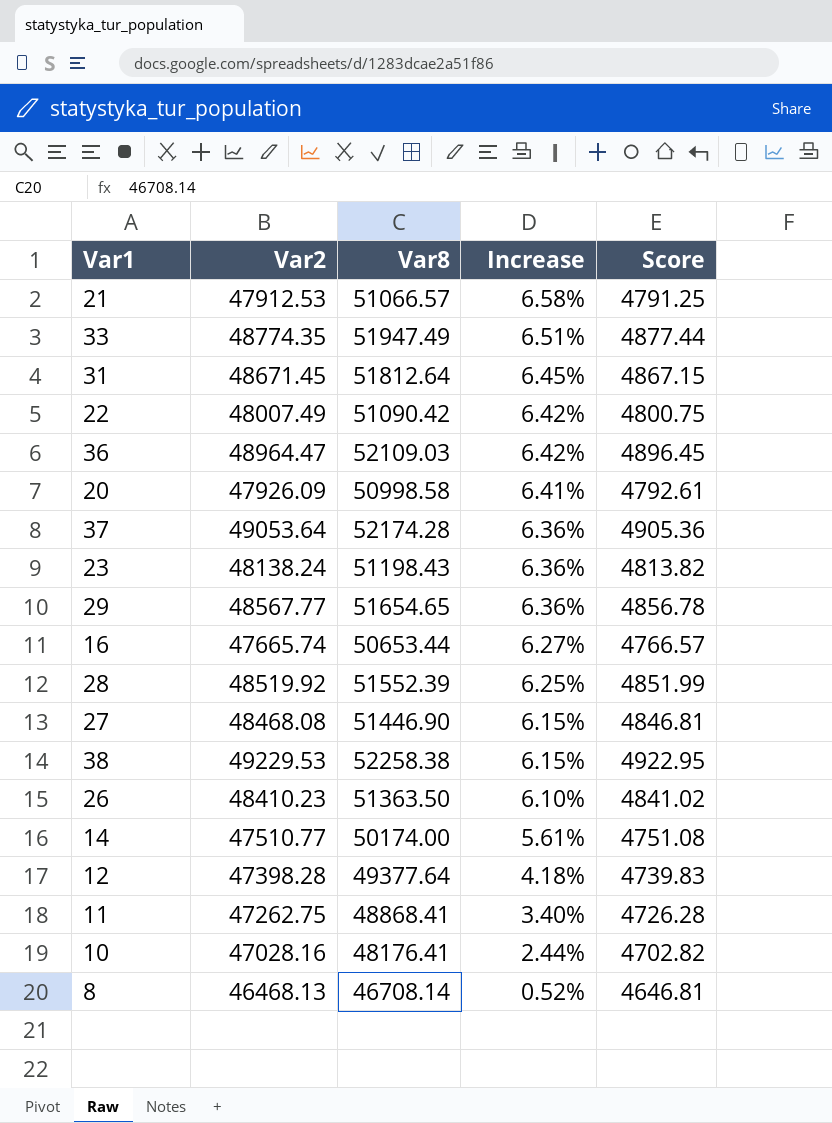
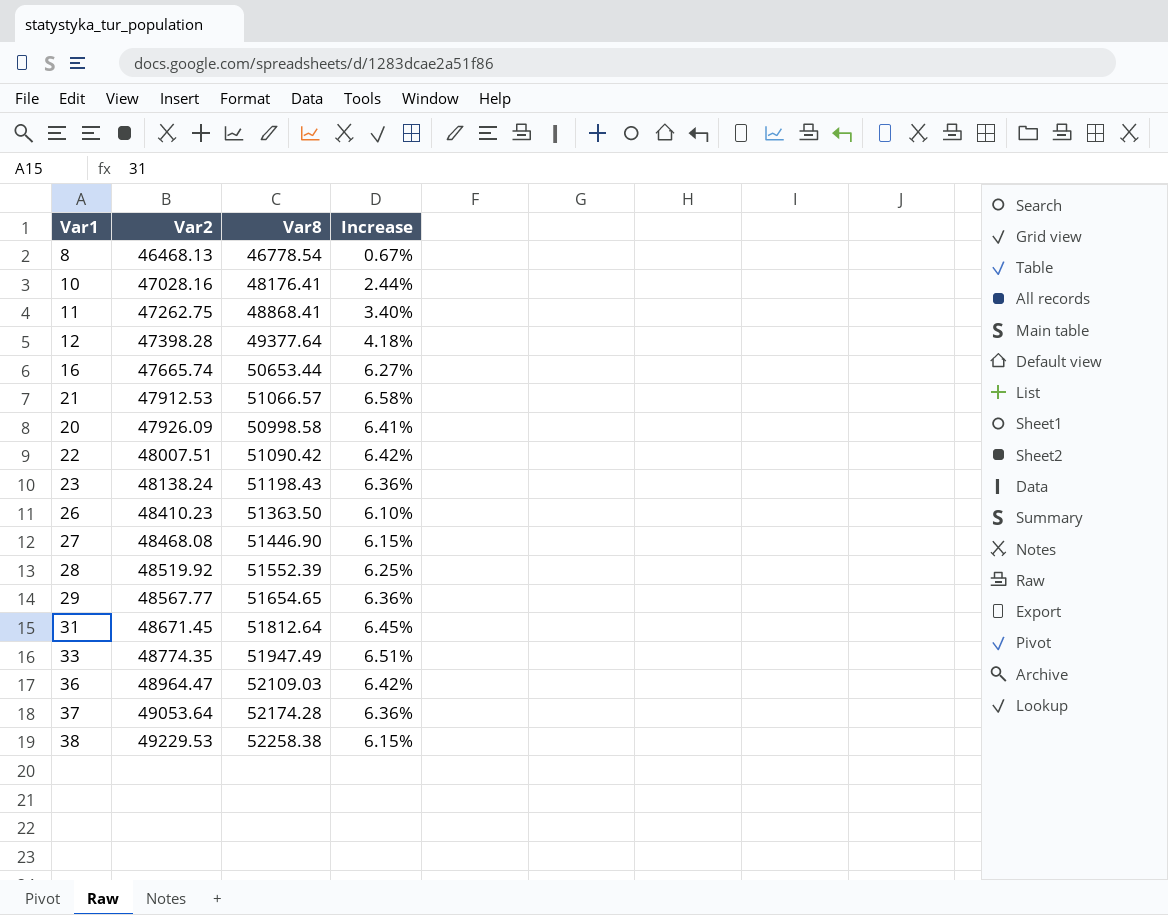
row order: Increase descending -> Var2 ascending
column Score | formula: [Var2] * 0.1 -> none
row 14: 47510.77 | 50174.00 | 5.61% | 4751.08 -> none
8 | Var8: 46708.14 -> 46778.54
8 | Increase: 0.52% -> 0.67%
22 | Var2: 48007.49 -> 48007.51

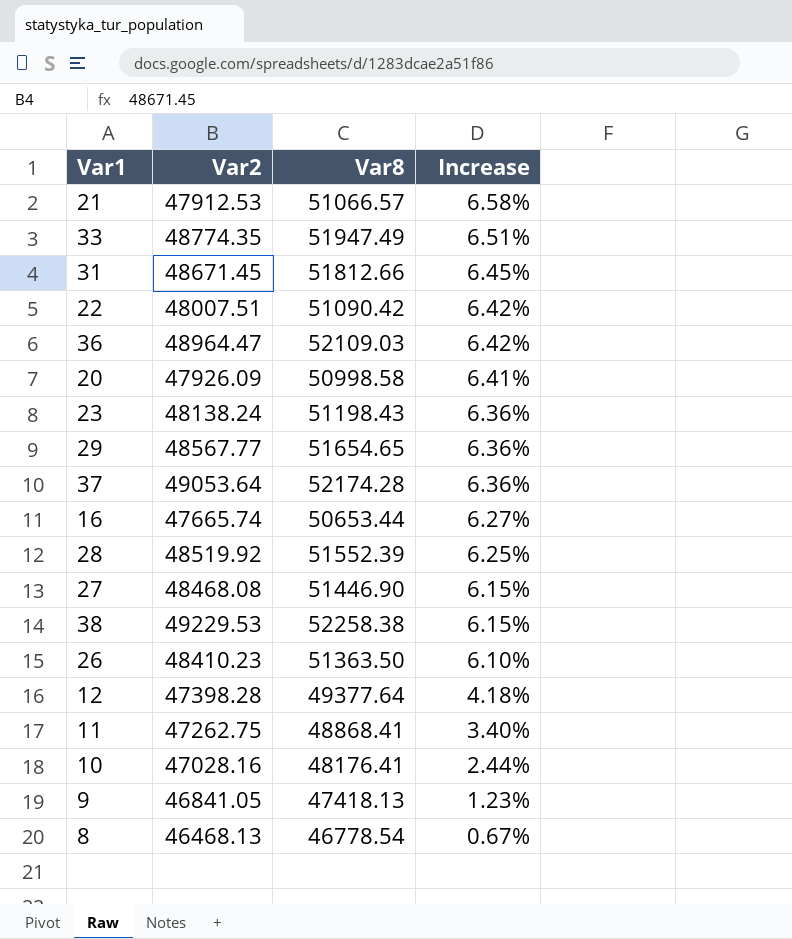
row order: Var2 ascending -> Increase descending
31 | Var8: 51812.64 -> 51812.66
row 9: none -> 46841.05 | 47418.13 | 1.23%

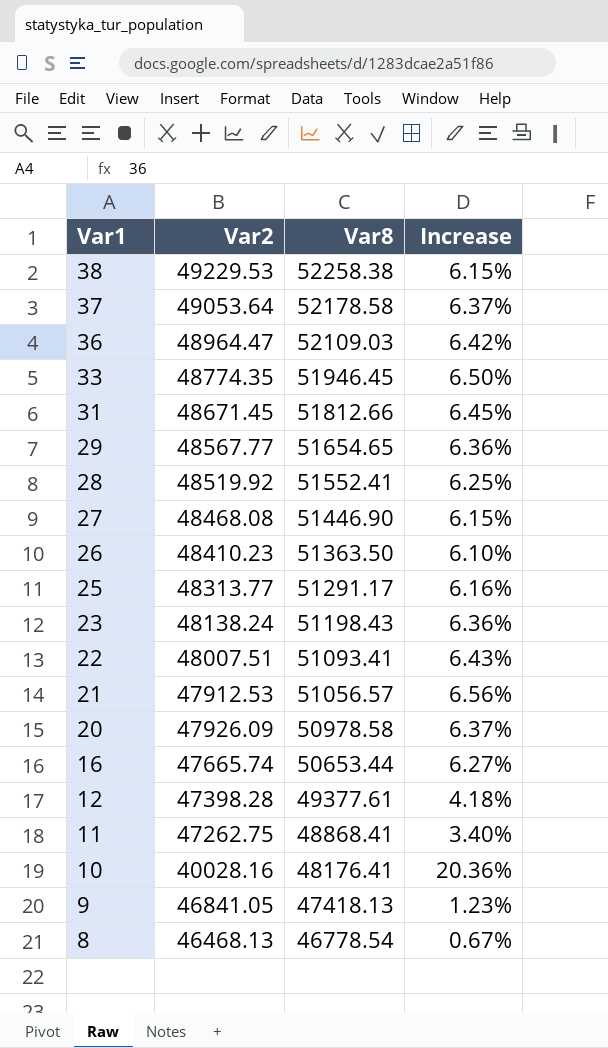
row order: Increase descending -> Var1 descending
37 | Var8: 52174.28 -> 52178.58
37 | Increase: 6.36% -> 6.37%
33 | Var8: 51947.49 -> 51946.45
33 | Increase: 6.51% -> 6.50%
28 | Var8: 51552.39 -> 51552.41
row 25: none -> 48313.77 | 51291.17 | 6.16%
22 | Var8: 51090.42 -> 51093.41
22 | Increase: 6.42% -> 6.43%
21 | Var8: 51066.57 -> 51056.57
21 | Increase: 6.58% -> 6.56%
20 | Var8: 50998.58 -> 50978.58
20 | Increase: 6.41% -> 6.37%
12 | Var8: 49377.64 -> 49377.61
10 | Var2: 47028.16 -> 40028.16
10 | Increase: 2.44% -> 20.36%

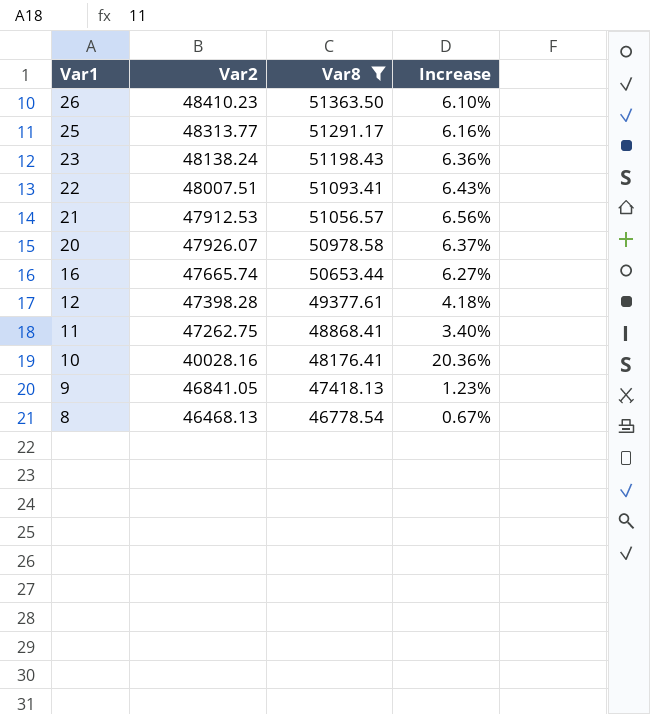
filter: none -> Var8 <= 51363.50
20 | Var2: 47926.09 -> 47926.07

